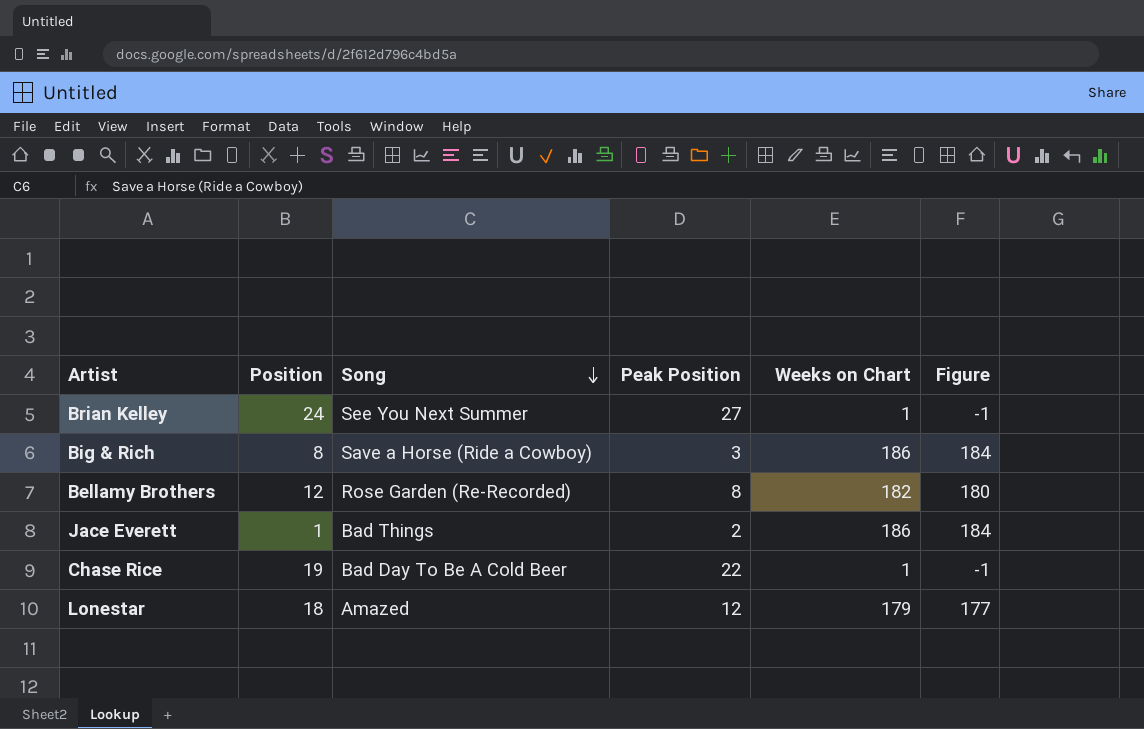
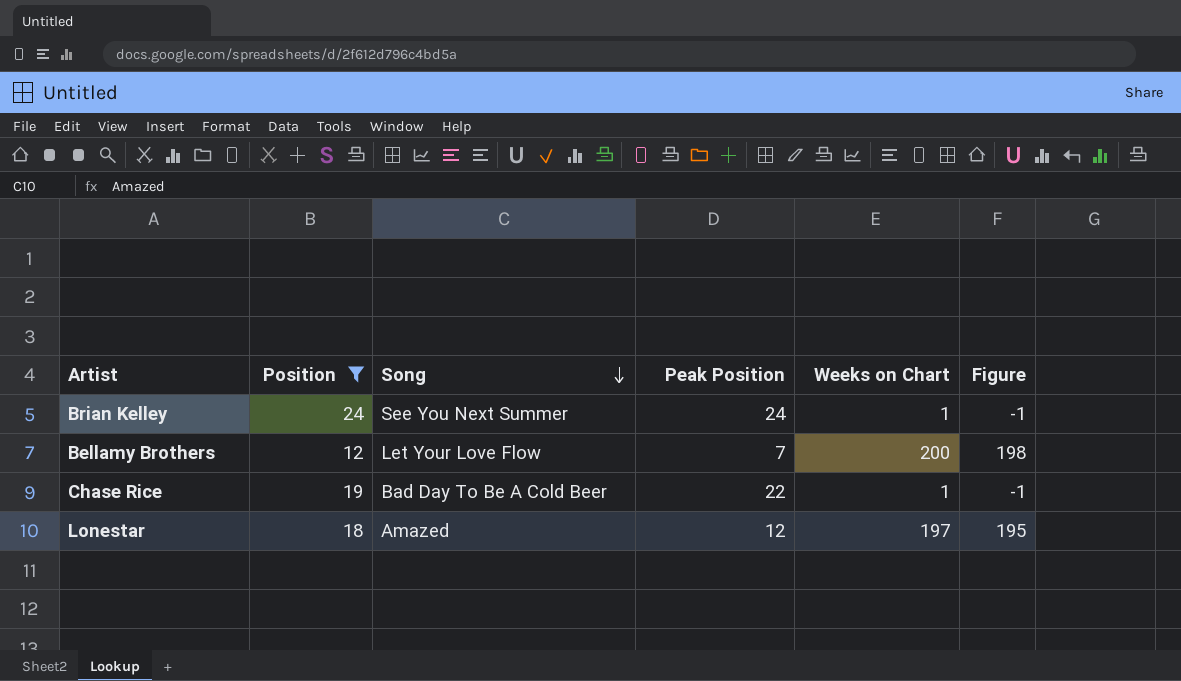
filter: none -> Position >= 12
Brian Kelley | Peak Position: 27 -> 24
Bellamy Brothers | Song: Rose Garden (Re-Recorded) -> Let Your Love Flow
Bellamy Brothers | Peak Position: 8 -> 7
Bellamy Brothers | Weeks on Chart: 182 -> 200
Bellamy Brothers | Figure: 180 -> 198
Lonestar | Weeks on Chart: 179 -> 197
Lonestar | Figure: 177 -> 195

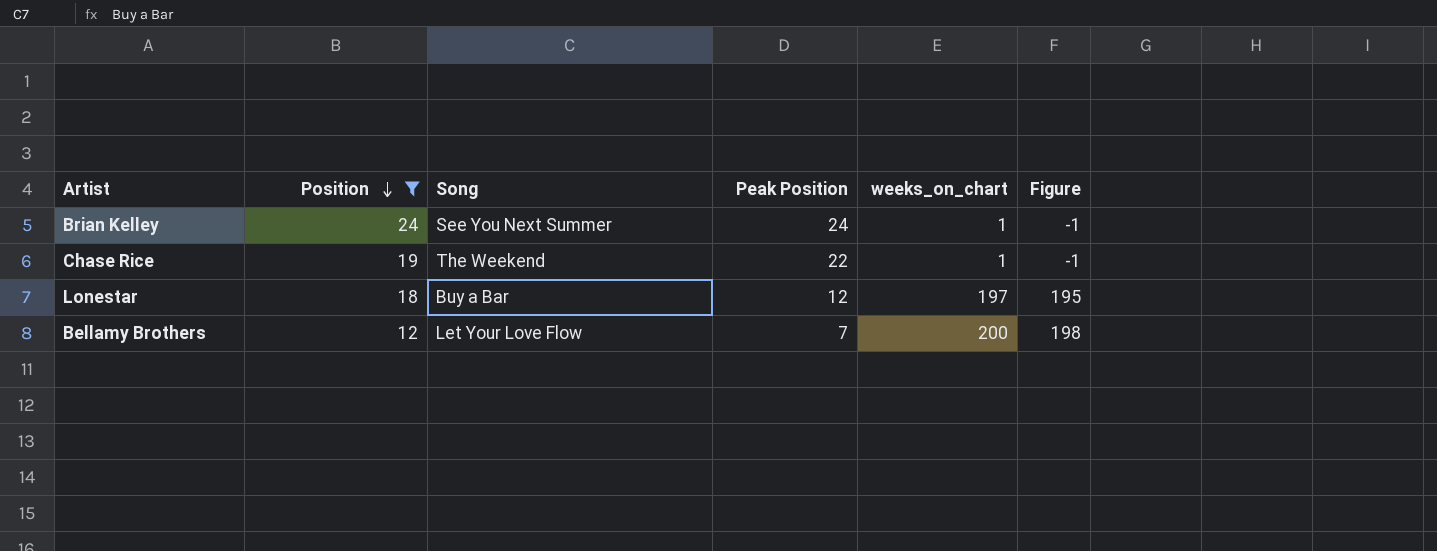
row order: Song descending -> Position descending
column name: Weeks on Chart -> weeks_on_chart
Chase Rice | Song: Bad Day To Be A Cold Beer -> The Weekend
Lonestar | Song: Amazed -> Buy a Bar

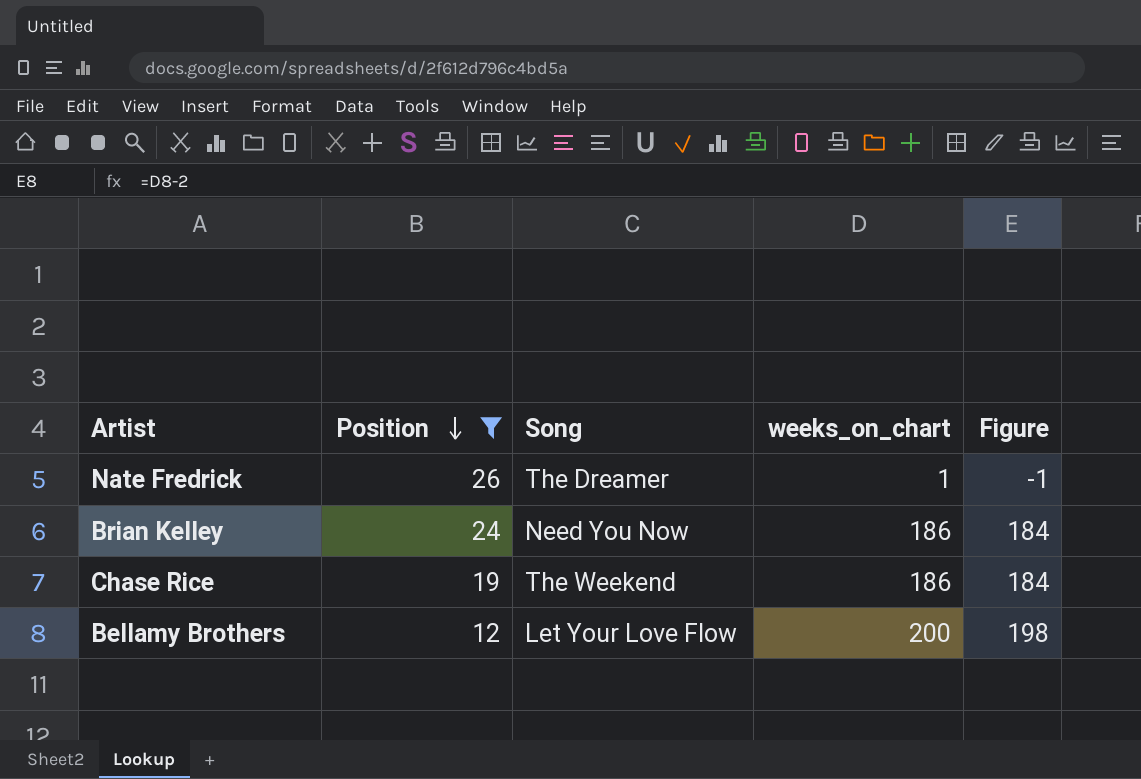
column Peak Position | position: 4 -> none
row Lonestar: 18 | Buy a Bar | 12 | 197 | 195 -> none
row Nate Fredrick: none -> 26 | The Dreamer | 1 | -1
Brian Kelley | Song: See You Next Summer -> Need You Now
Brian Kelley | weeks_on_chart: 1 -> 186
Brian Kelley | Figure: -1 -> 184
Chase Rice | weeks_on_chart: 1 -> 186
Chase Rice | Figure: -1 -> 184

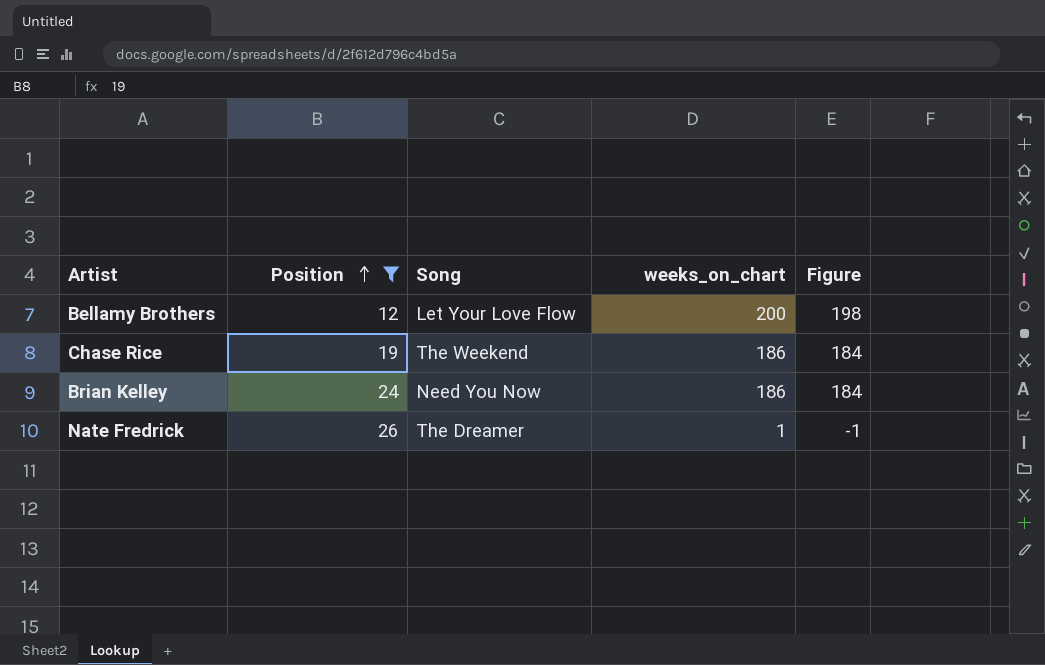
row order: Position descending -> Position ascending

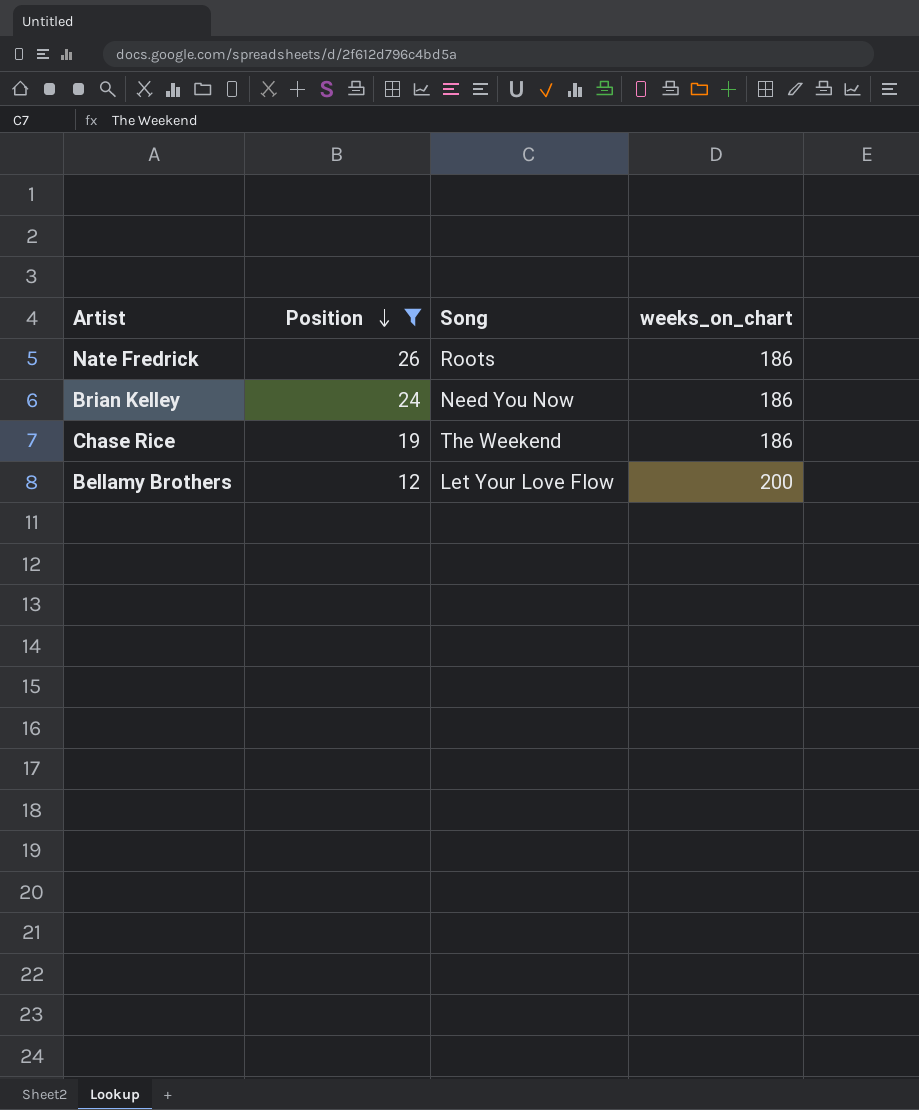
row order: Position ascending -> Position descending
column Figure | formula: [weeks_on_chart] - 2 -> none
Nate Fredrick | Song: The Dreamer -> Roots
Nate Fredrick | weeks_on_chart: 1 -> 186

